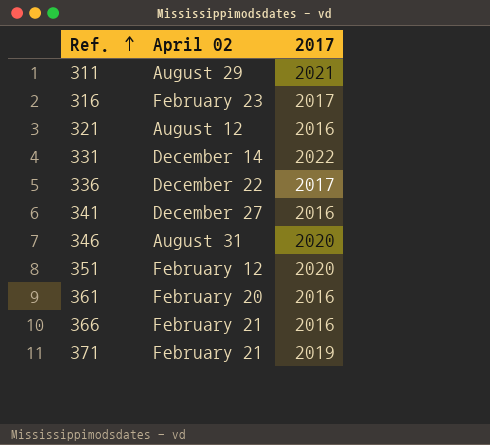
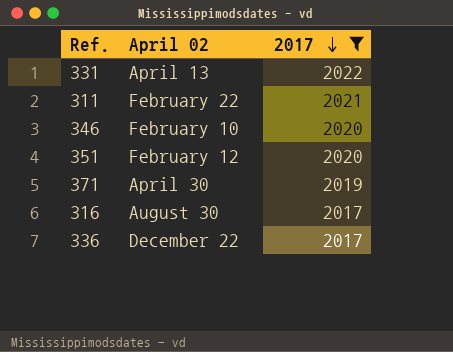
filter: none -> 2017 != 2016
row order: Ref. ascending -> 2017 descending
331 | April 02: December 14 -> April 13
311 | April 02: August 29 -> February 22
346 | April 02: August 31 -> February 10
371 | April 02: February 21 -> April 30
316 | April 02: February 23 -> August 30

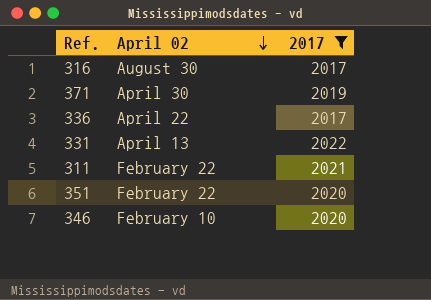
row order: 2017 descending -> April 02 descending
336 | April 02: December 22 -> April 22
351 | April 02: February 12 -> February 22

